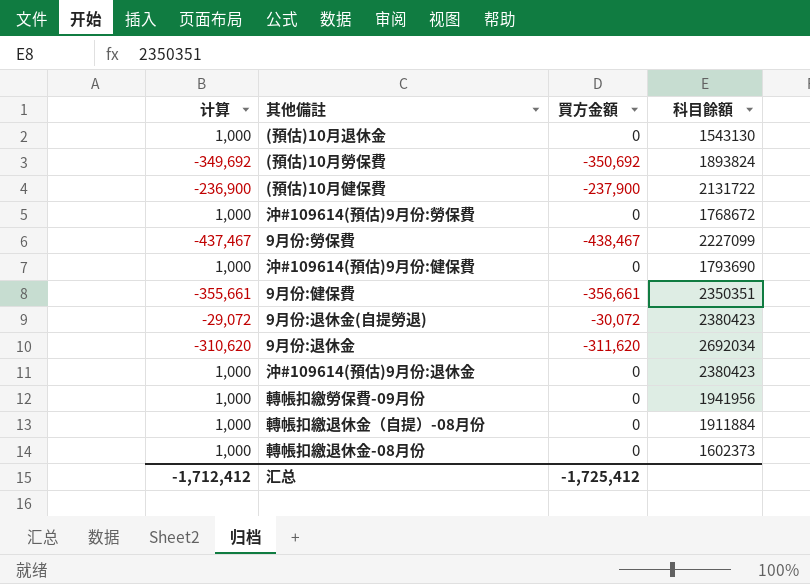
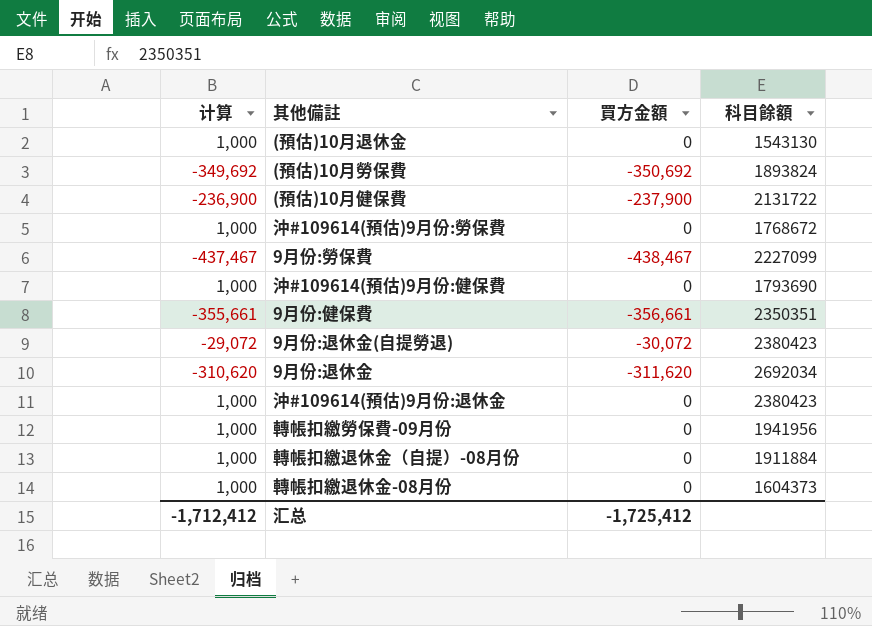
轉帳扣繳退休金-08月份 | 科目餘額: 1602373 -> 1604373

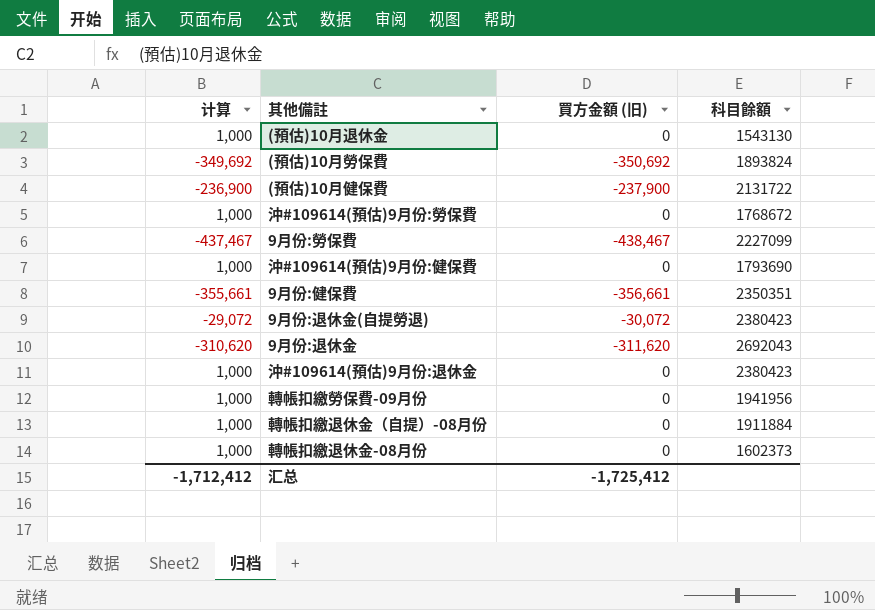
column name: 買方金額 -> 買方金額 (旧)
9月份:退休金 | 科目餘額: 2692034 -> 2692043
轉帳扣繳退休金-08月份 | 科目餘額: 1604373 -> 1602373

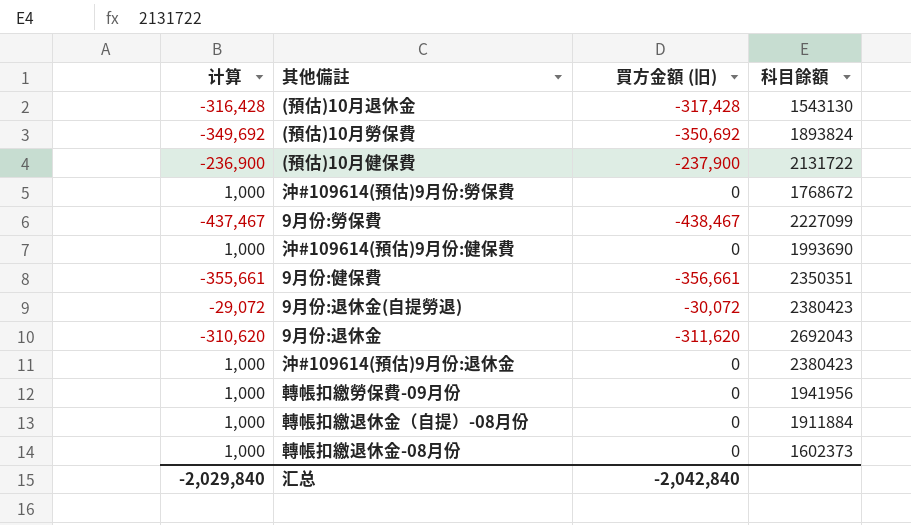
(預估)10月退休金 | 计算: 1,000 -> -316,428
(預估)10月退休金 | 買方金額 (旧): 0 -> -317,428
沖#109614(預估)9月份:健保費 | 科目餘額: 1793690 -> 1993690
汇总 | 计算: -1,712,412 -> -2,029,840
汇总 | 買方金額 (旧): -1,725,412 -> -2,042,840

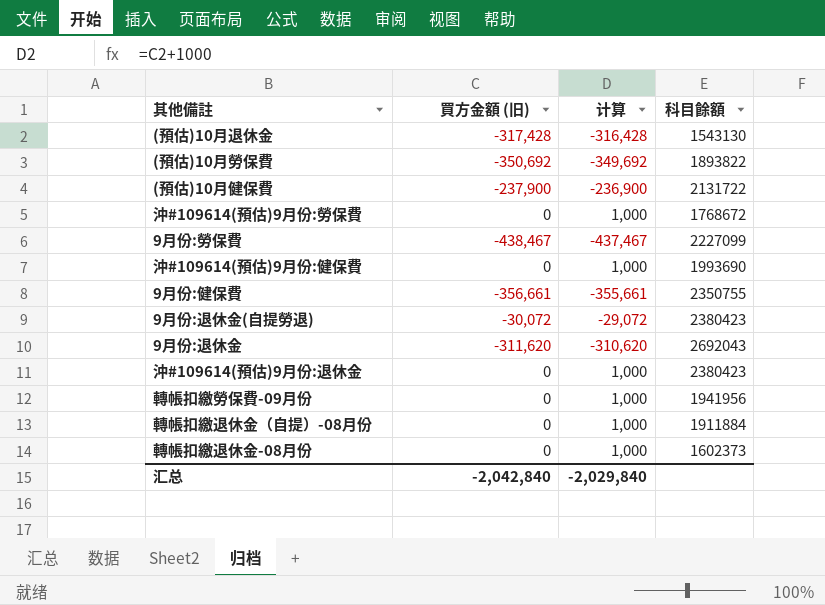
column 计算 | position: 1 -> 3
(預估)10月勞保費 | 科目餘額: 1893824 -> 1893822
9月份:健保費 | 科目餘額: 2350351 -> 2350755

